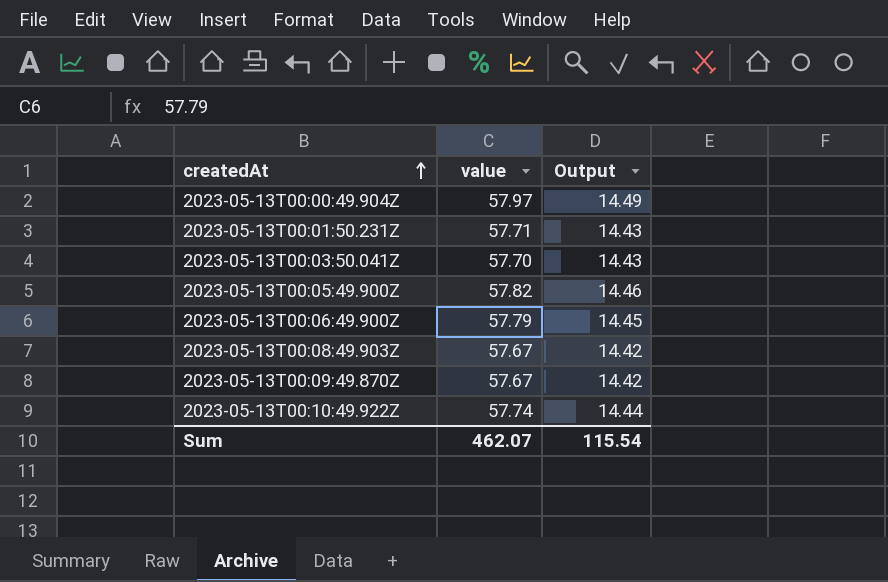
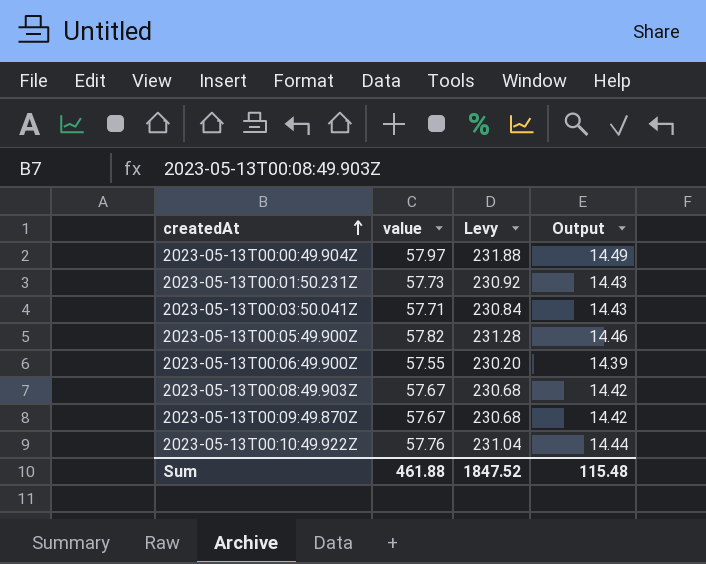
column Levy | formula: none -> [value] * 4
2023-05-13T00:01:50.231Z | value: 57.71 -> 57.73
2023-05-13T00:03:50.041Z | value: 57.70 -> 57.71
2023-05-13T00:06:49.900Z | value: 57.79 -> 57.55
2023-05-13T00:06:49.900Z | Output: 14.45 -> 14.39
2023-05-13T00:10:49.922Z | value: 57.74 -> 57.76
Sum | value: 462.07 -> 461.88
Sum | Output: 115.54 -> 115.48

